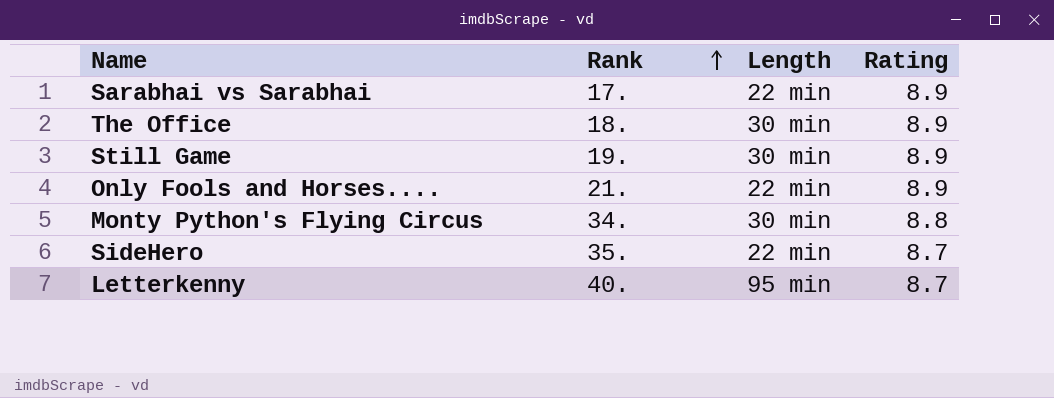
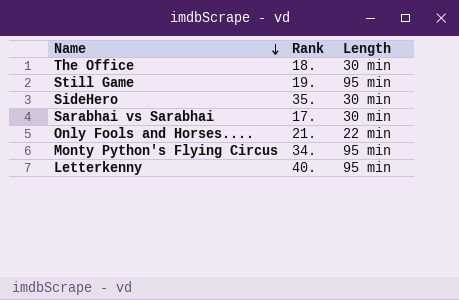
row order: Rank ascending -> Name descending
column Rating | position: 4 -> none
Still Game | Length: 30 min -> 95 min
SideHero | Length: 22 min -> 30 min
Sarabhai vs Sarabhai | Length: 22 min -> 30 min
Monty Python's Flying Circus | Length: 30 min -> 95 min

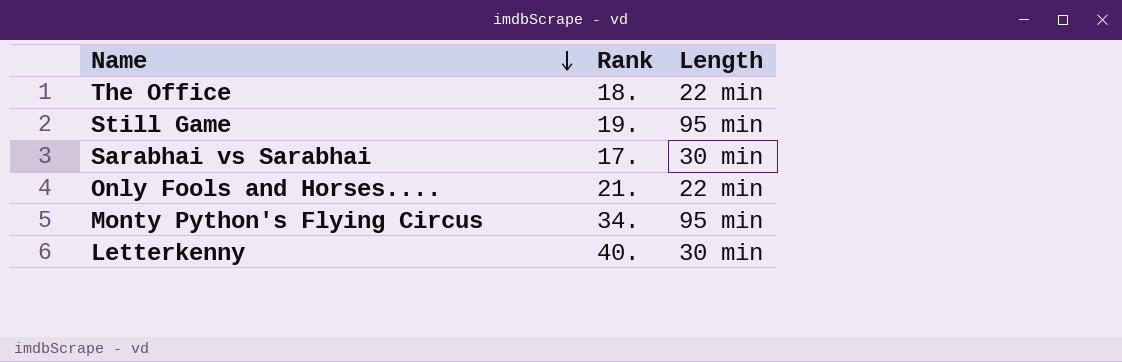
row SideHero: 35. | 30 min -> none
The Office | Length: 30 min -> 22 min
Letterkenny | Length: 95 min -> 30 min

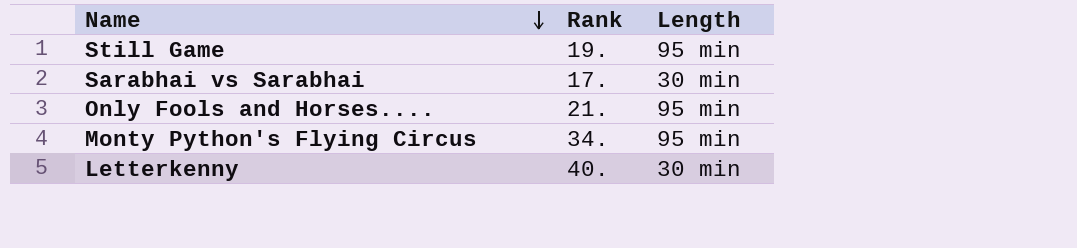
row The Office: 18. | 22 min -> none
Only Fools and Horses.... | Length: 22 min -> 95 min

